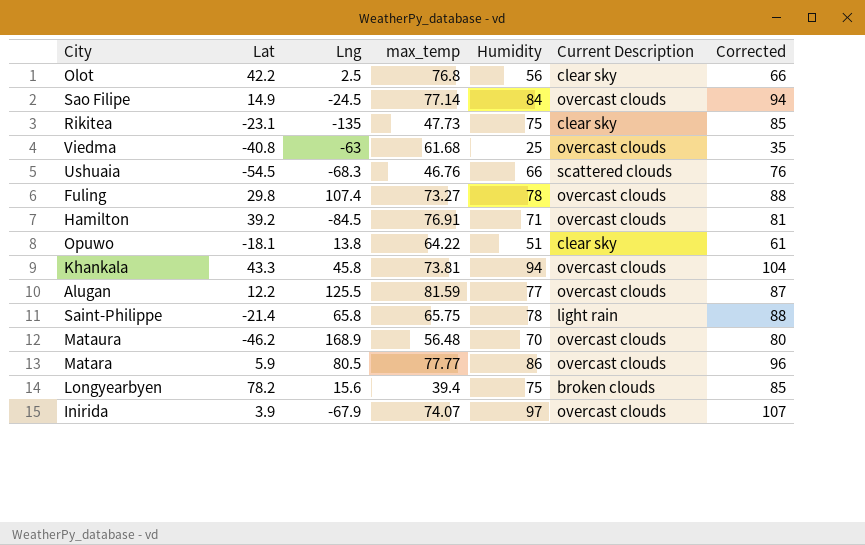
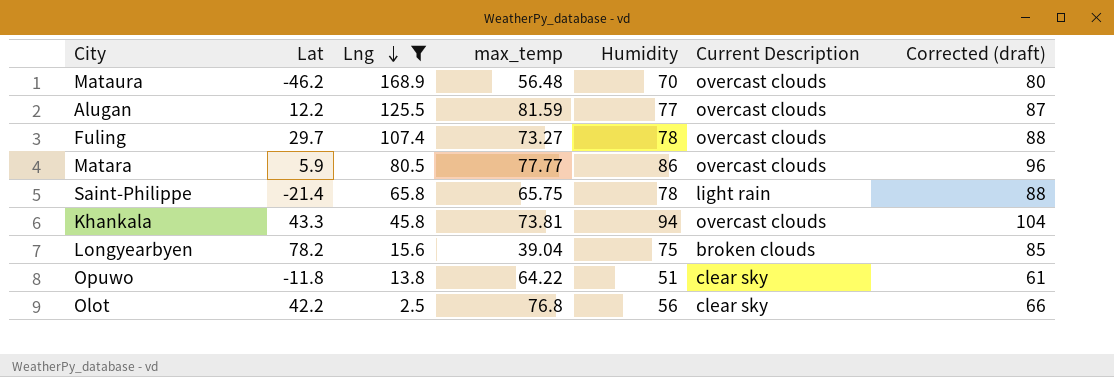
filter: none -> Lng >= 2.5
row order: none -> Lng descending
column name: Corrected -> Corrected (draft)
Fuling | Lat: 29.8 -> 29.7
Longyearbyen | max_temp: 39.4 -> 39.04
Opuwo | Lat: -18.1 -> -11.8

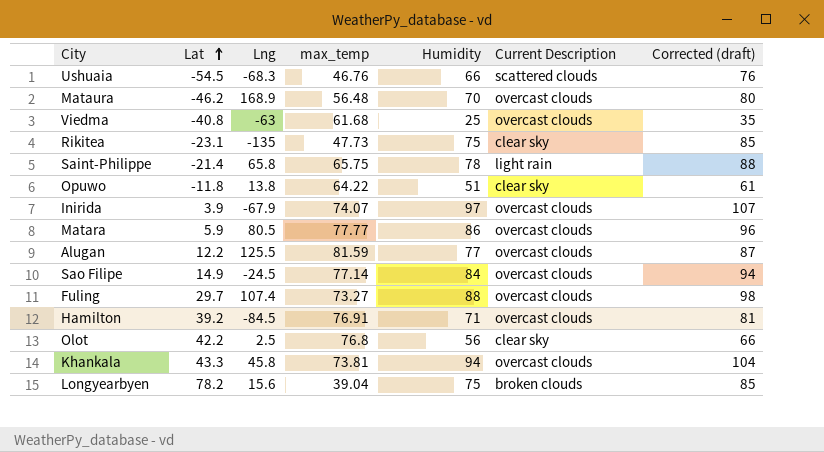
filter: Lng >= 2.5 -> none
row order: Lng descending -> Lat ascending
Fuling | Humidity: 78 -> 88
Fuling | Corrected (draft): 88 -> 98

